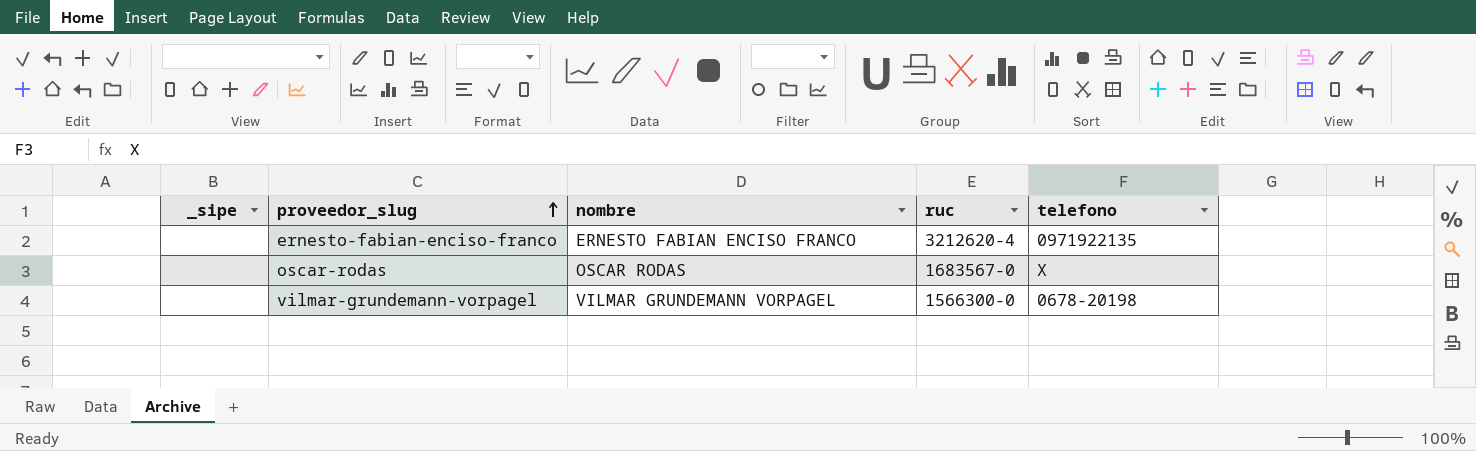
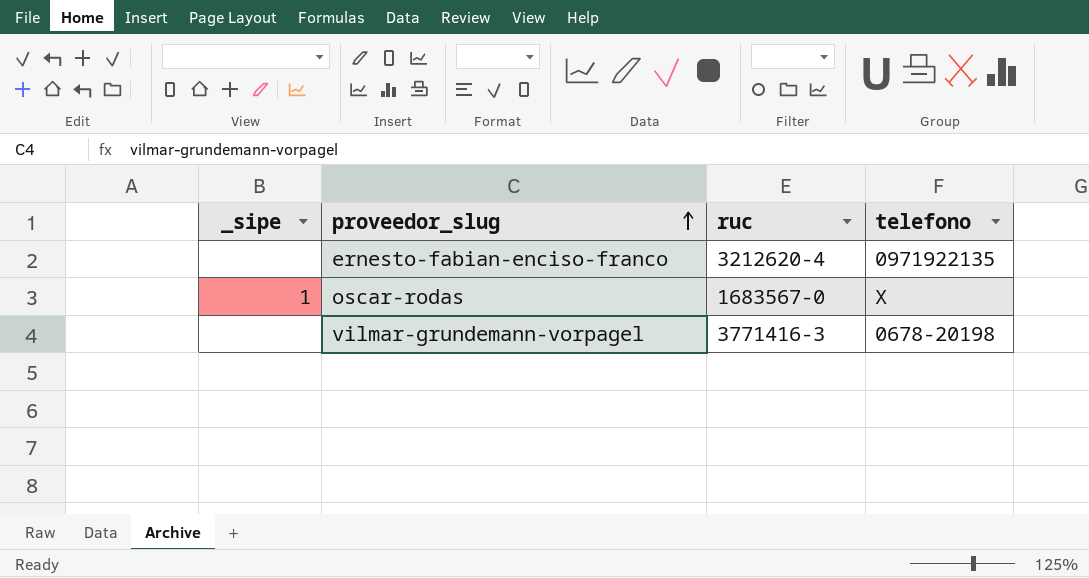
column nombre | position: 3 -> none
oscar-rodas | _sipe: none -> 1
vilmar-grundemann-vorpagel | ruc: 1566300-0 -> 3771416-3

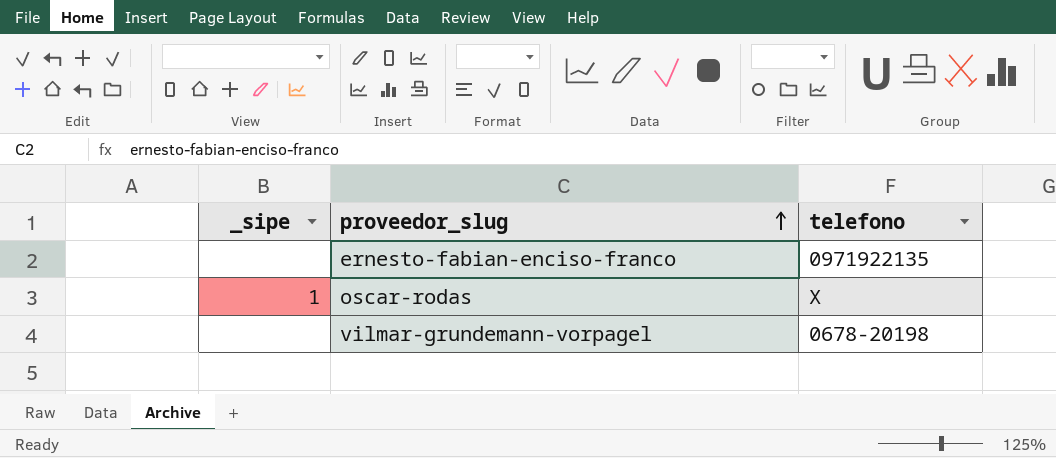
column ruc | position: 3 -> none

